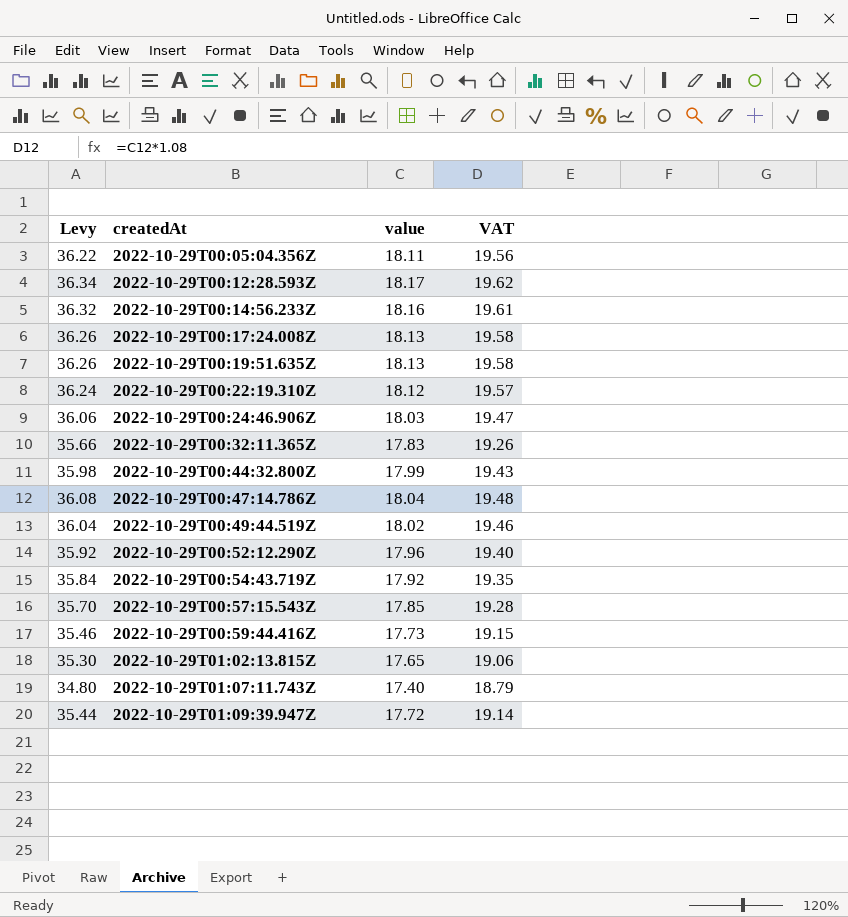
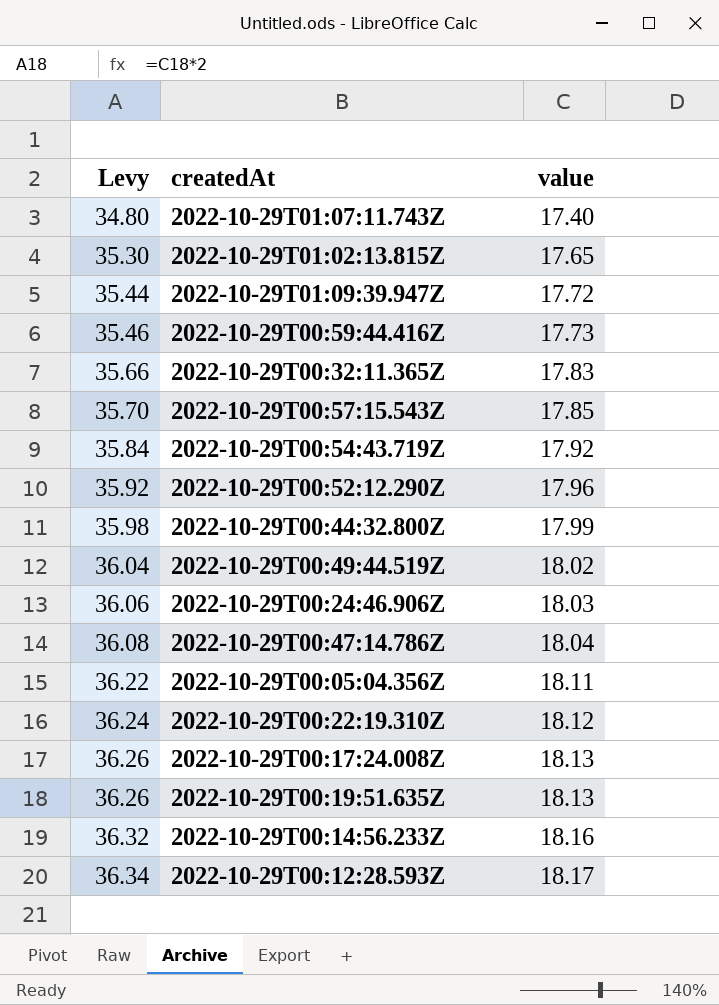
row order: createdAt ascending -> Levy ascending
column VAT | formula: [value] * 1.08 -> none

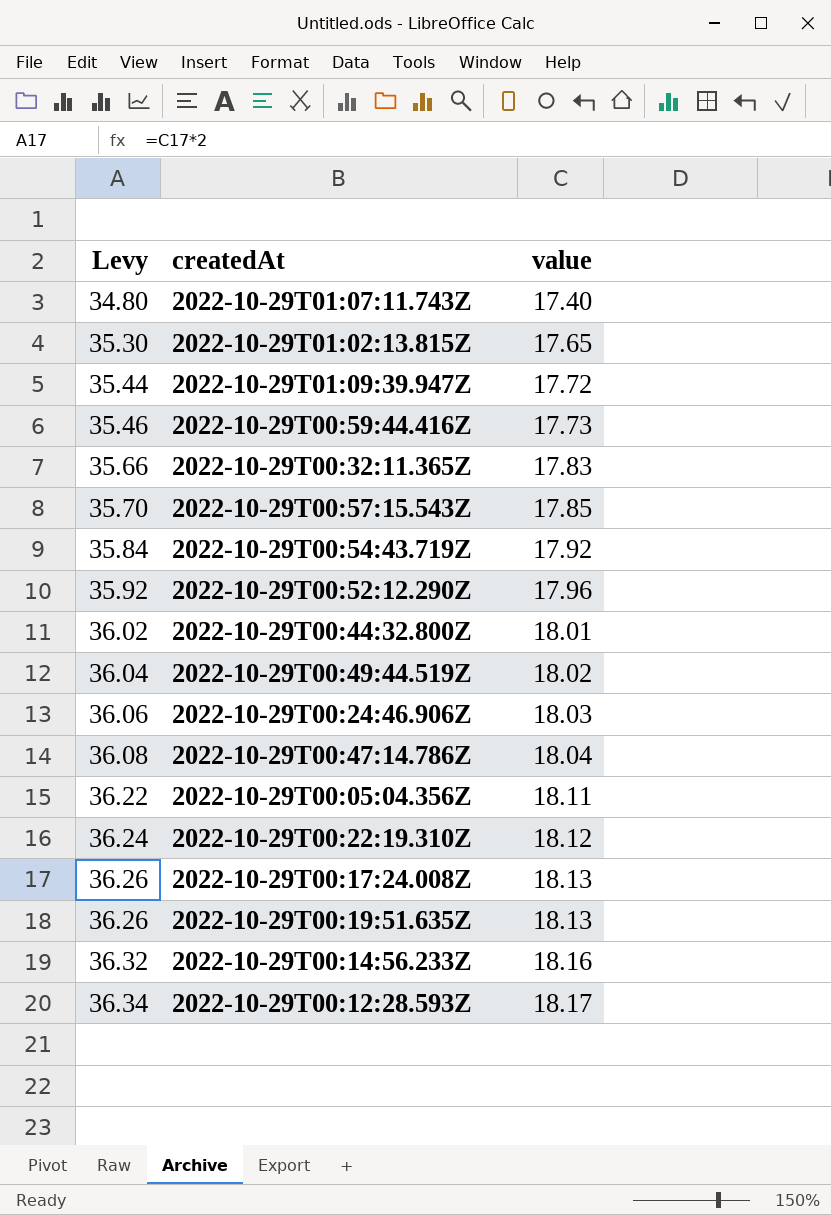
2022-10-29T00:44:32.800Z | Levy: 35.98 -> 36.02
2022-10-29T00:44:32.800Z | value: 17.99 -> 18.01

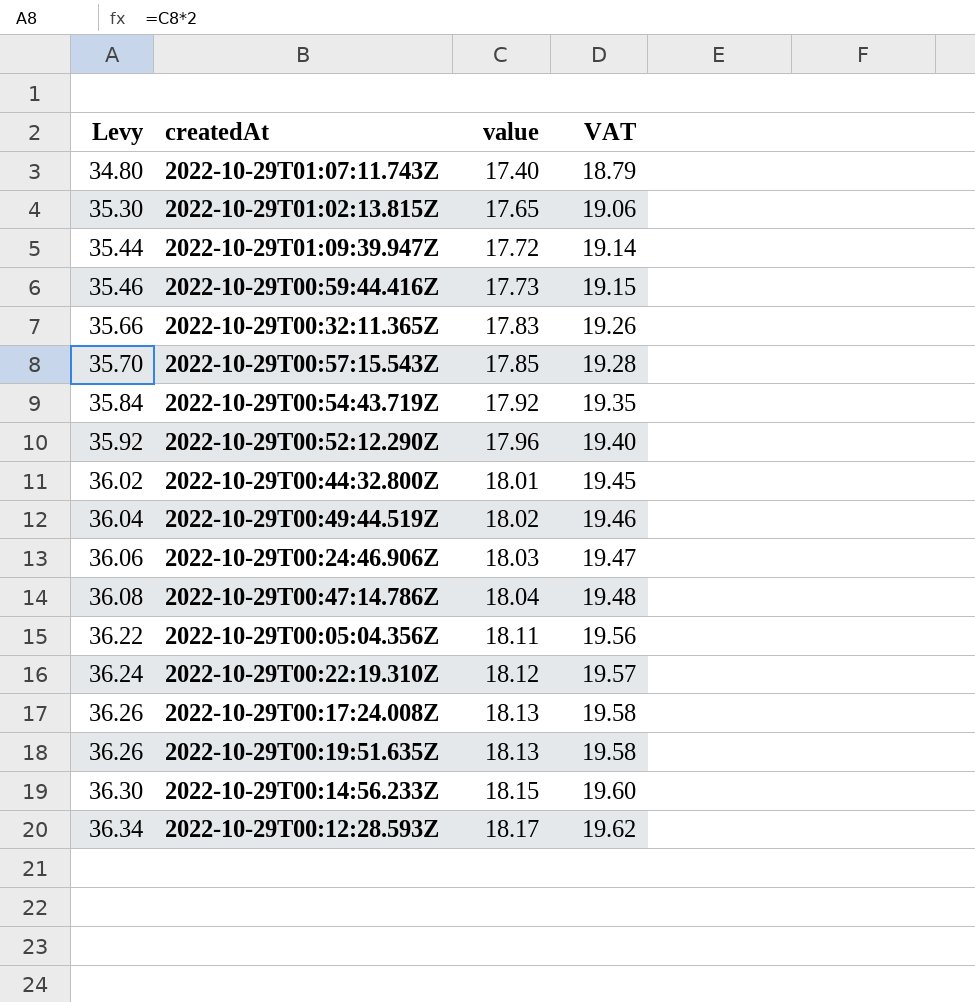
column VAT | formula: none -> [value] * 1.08
2022-10-29T00:14:56.233Z | Levy: 36.32 -> 36.30
2022-10-29T00:14:56.233Z | value: 18.16 -> 18.15

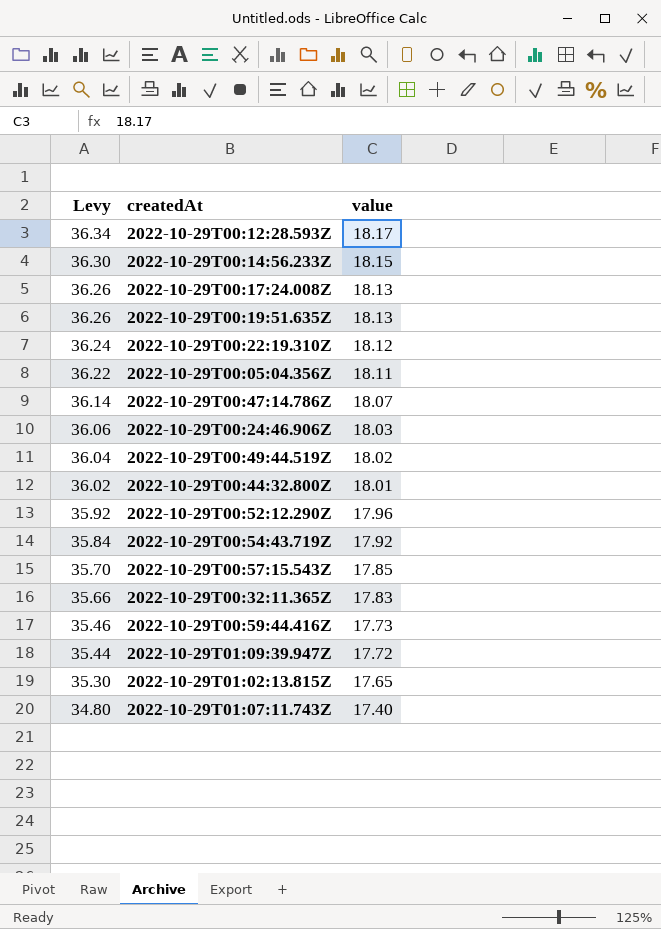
row order: Levy ascending -> Levy descending
column VAT | formula: [value] * 1.08 -> none
2022-10-29T00:47:14.786Z | Levy: 36.08 -> 36.14
2022-10-29T00:47:14.786Z | value: 18.04 -> 18.07

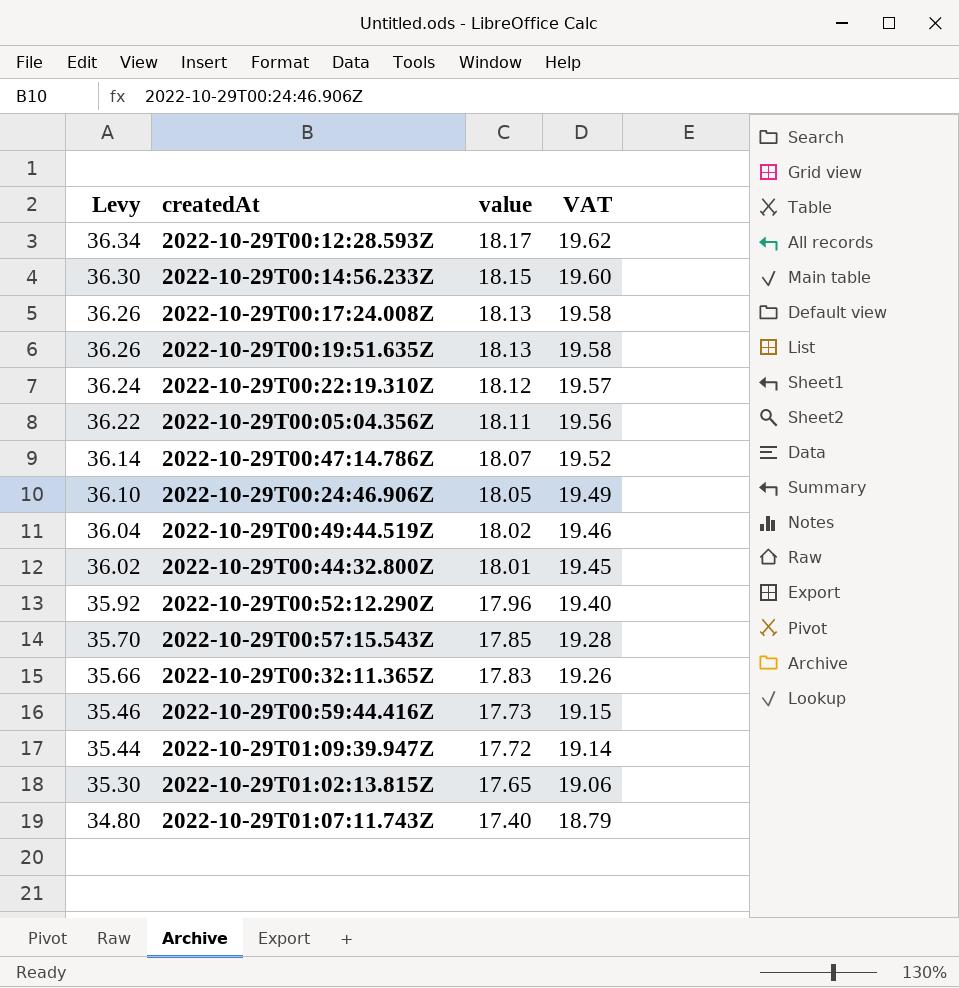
column VAT | formula: none -> [value] * 1.08
row 2022-10-29T00:54:43.719Z: 35.84 | 17.92 -> none
2022-10-29T00:24:46.906Z | Levy: 36.06 -> 36.10
2022-10-29T00:24:46.906Z | value: 18.03 -> 18.05

